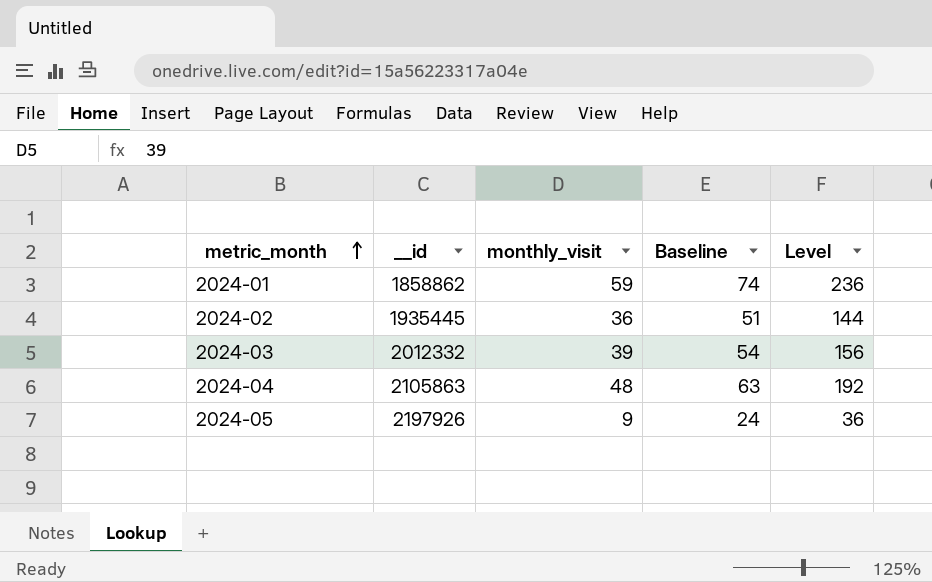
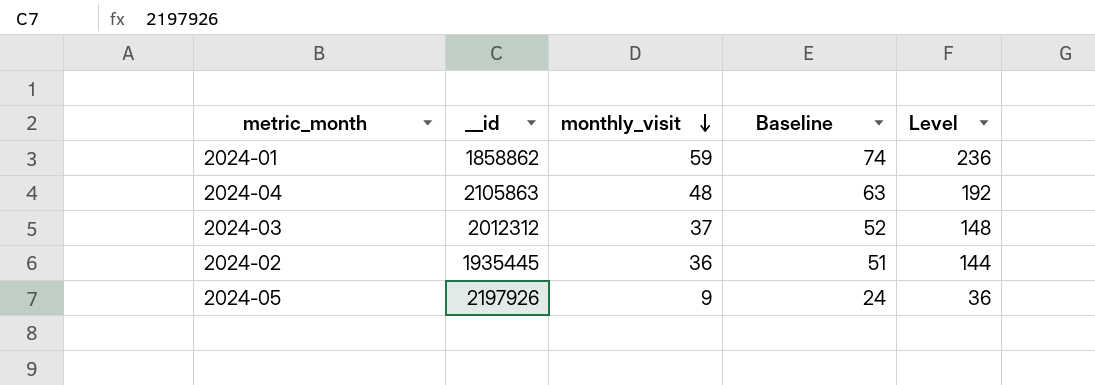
row order: metric_month ascending -> monthly_visit descending
2024-03 | __id: 2012332 -> 2012312
2024-03 | monthly_visit: 39 -> 37
2024-03 | Baseline: 54 -> 52
2024-03 | Level: 156 -> 148

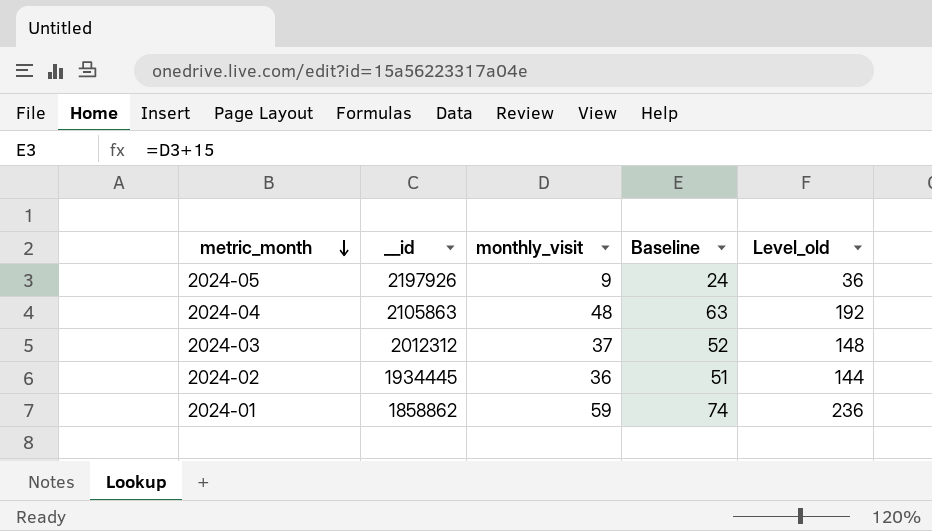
row order: monthly_visit descending -> metric_month descending
column name: Level -> Level_old
2024-02 | __id: 1935445 -> 1934445

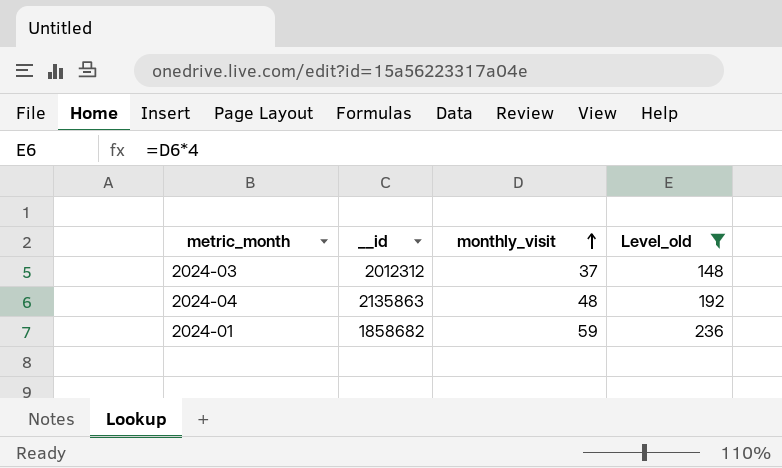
filter: none -> Level_old >= 148
row order: metric_month descending -> monthly_visit ascending
column Baseline | formula: [monthly_visit] + 15 -> none
2024-04 | __id: 2105863 -> 2135863
2024-01 | __id: 1858862 -> 1858682

